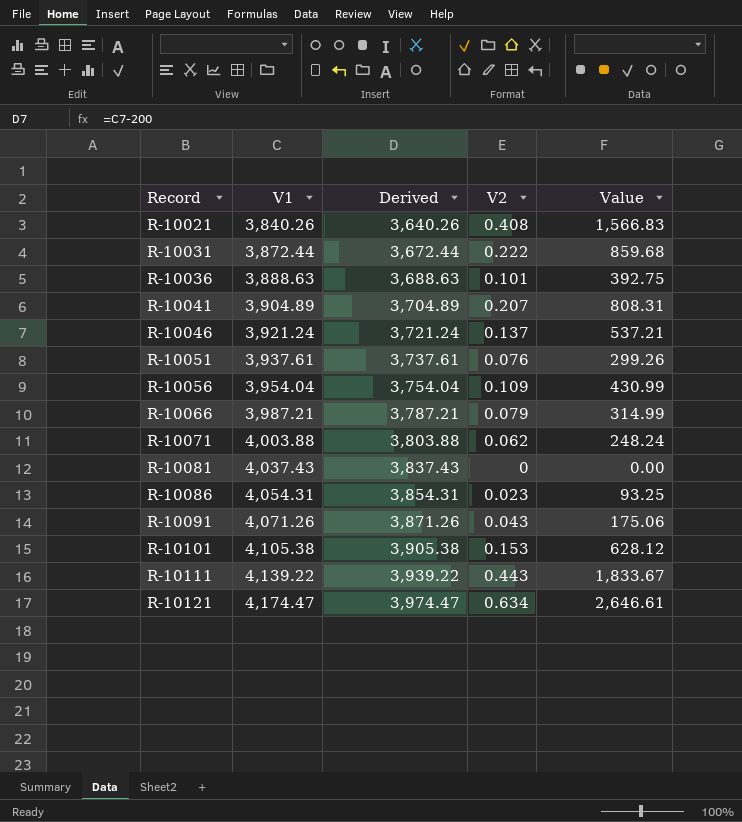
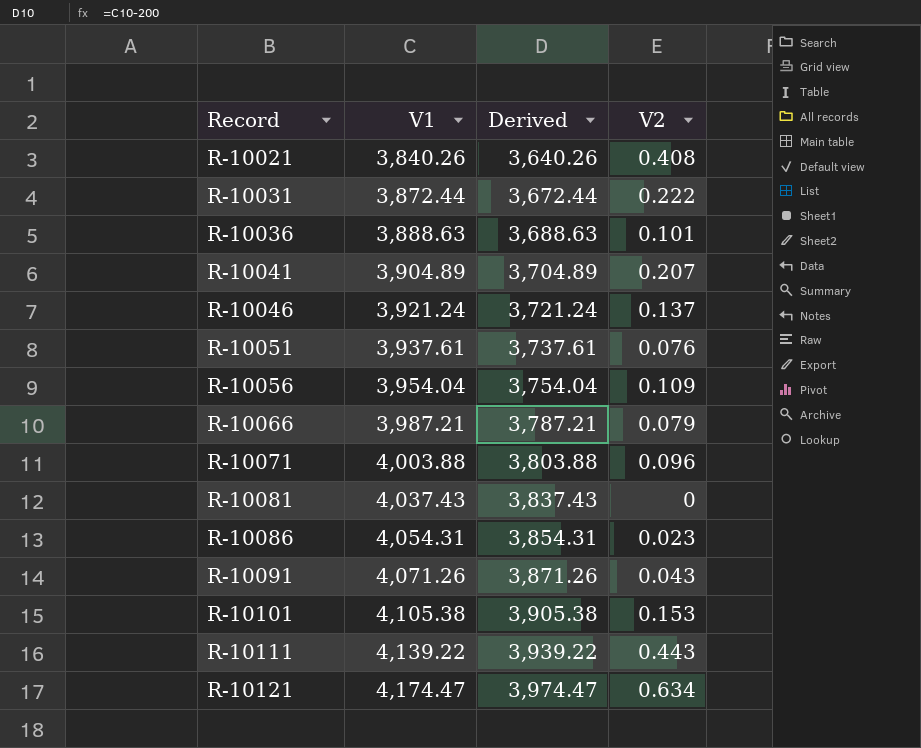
column Value | formula: [V1] * [V2] -> none
R-10071 | V2: 0.062 -> 0.096

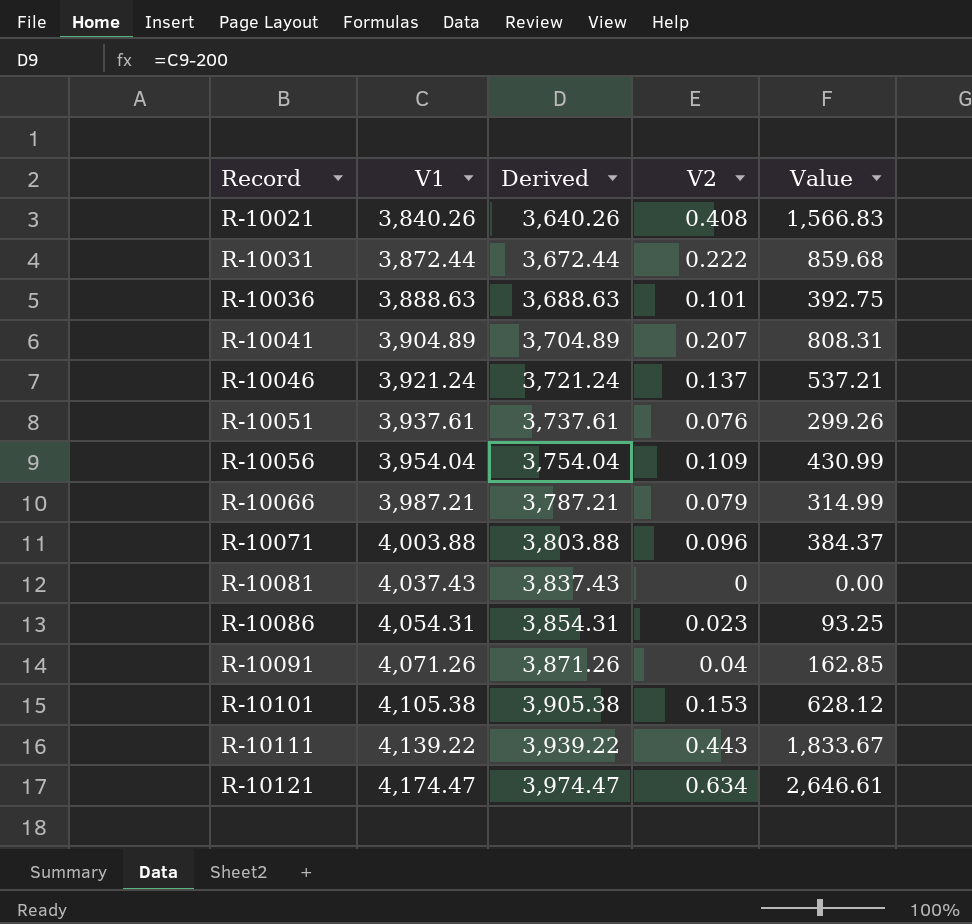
column Value | formula: none -> [V1] * [V2]
R-10091 | V2: 0.043 -> 0.04

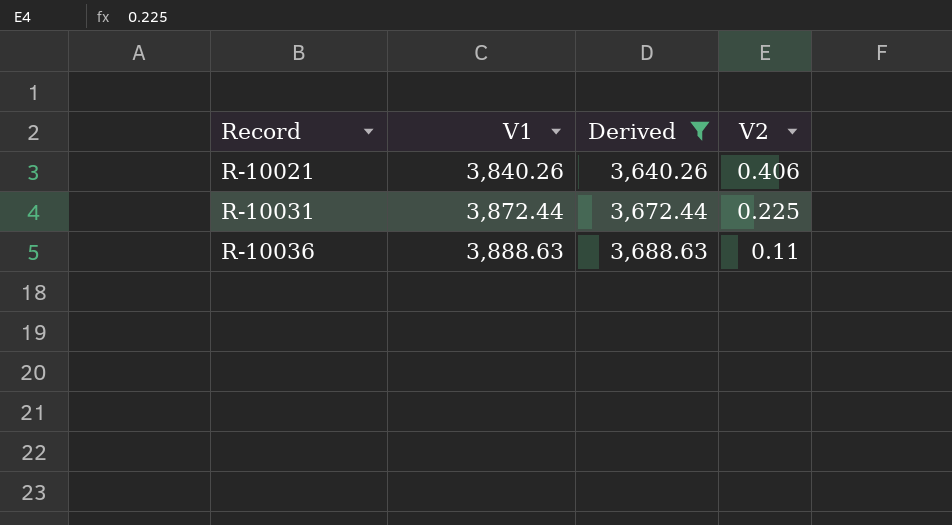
filter: none -> Derived <= 3,688.63
column Value | formula: [V1] * [V2] -> none
R-10021 | V2: 0.408 -> 0.406
R-10031 | V2: 0.222 -> 0.225
R-10036 | V2: 0.101 -> 0.11

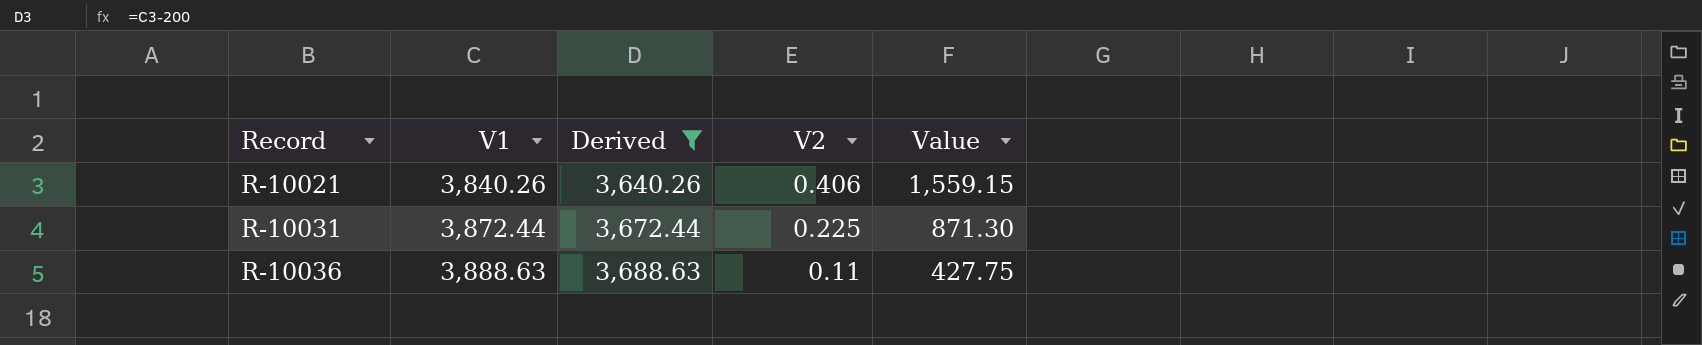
column Value | formula: none -> [V1] * [V2]

